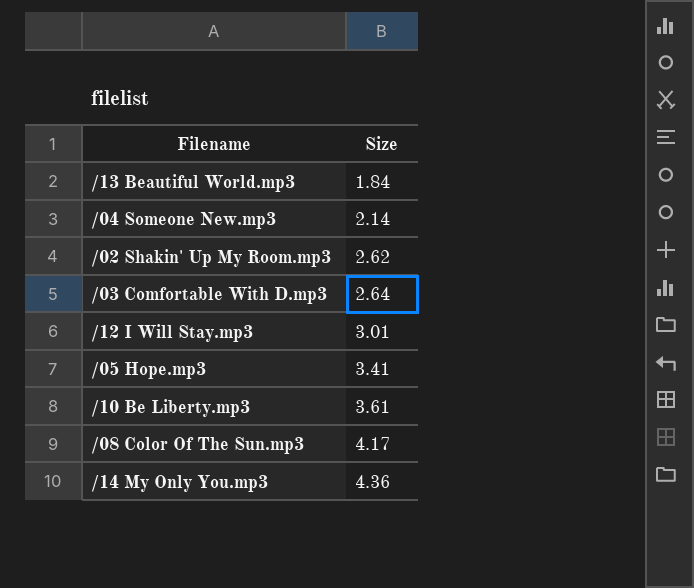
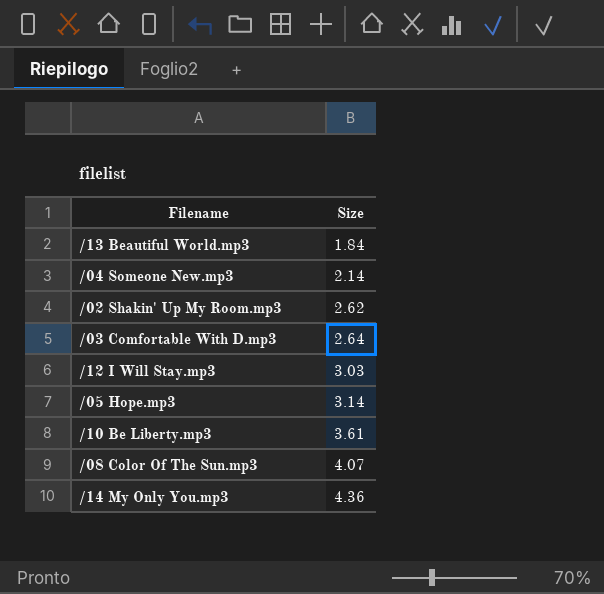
/12 I Will Stay.mp3 | Size: 3.01 -> 3.03
/05 Hope.mp3 | Size: 3.41 -> 3.14
/08 Color Of The Sun.mp3 | Size: 4.17 -> 4.07

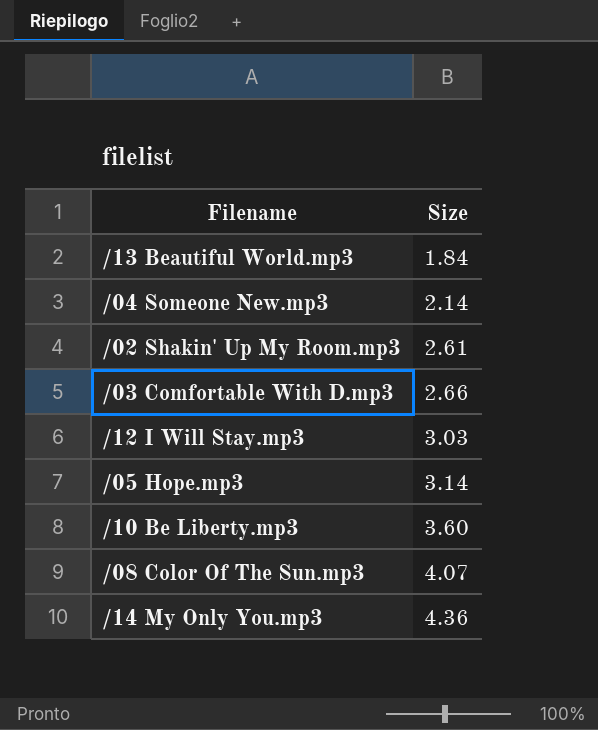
/02 Shakin' Up My Room.mp3 | Size: 2.62 -> 2.61
/03 Comfortable With D.mp3 | Size: 2.64 -> 2.66
/10 Be Liberty.mp3 | Size: 3.61 -> 3.60

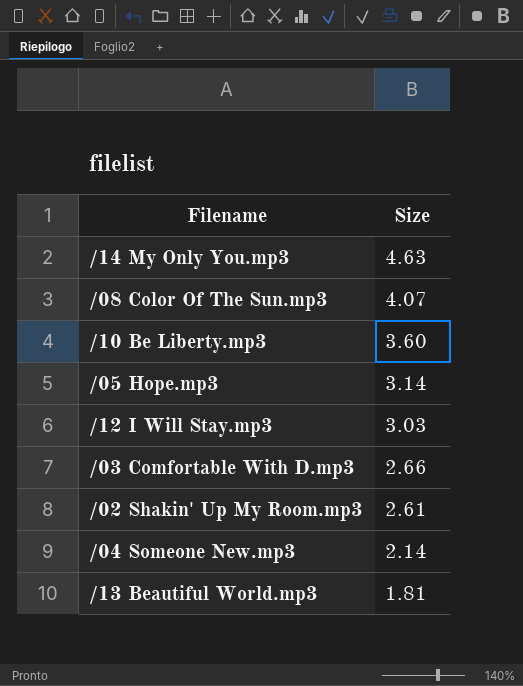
row order: Size ascending -> Size descending
/14 My Only You.mp3 | Size: 4.36 -> 4.63
/13 Beautiful World.mp3 | Size: 1.84 -> 1.81

